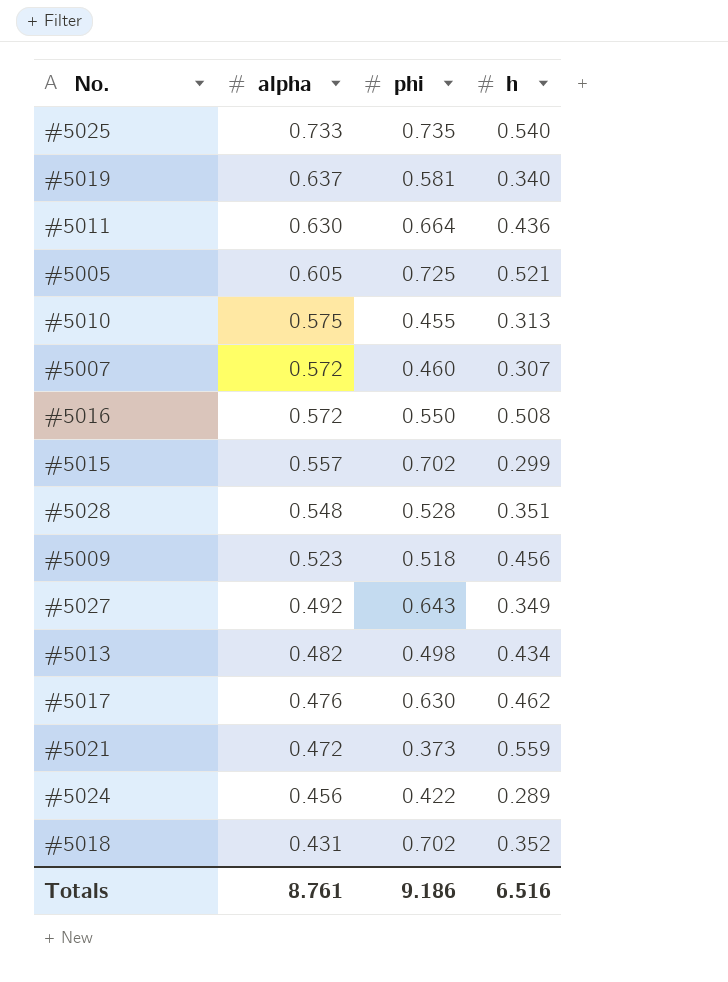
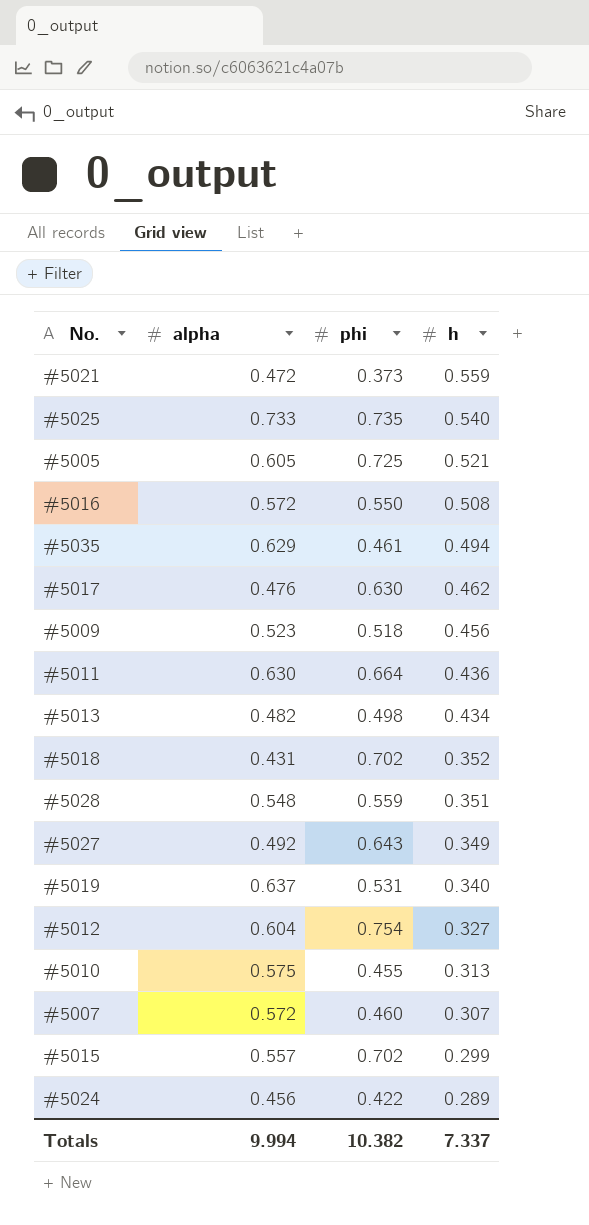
row order: alpha descending -> h descending
row #5035: none -> 0.629 | 0.461 | 0.494
#5028 | phi: 0.528 -> 0.559
#5019 | phi: 0.581 -> 0.531
row #5012: none -> 0.604 | 0.754 | 0.327
Totals | alpha: 8.761 -> 9.994
Totals | phi: 9.186 -> 10.382
Totals | h: 6.516 -> 7.337

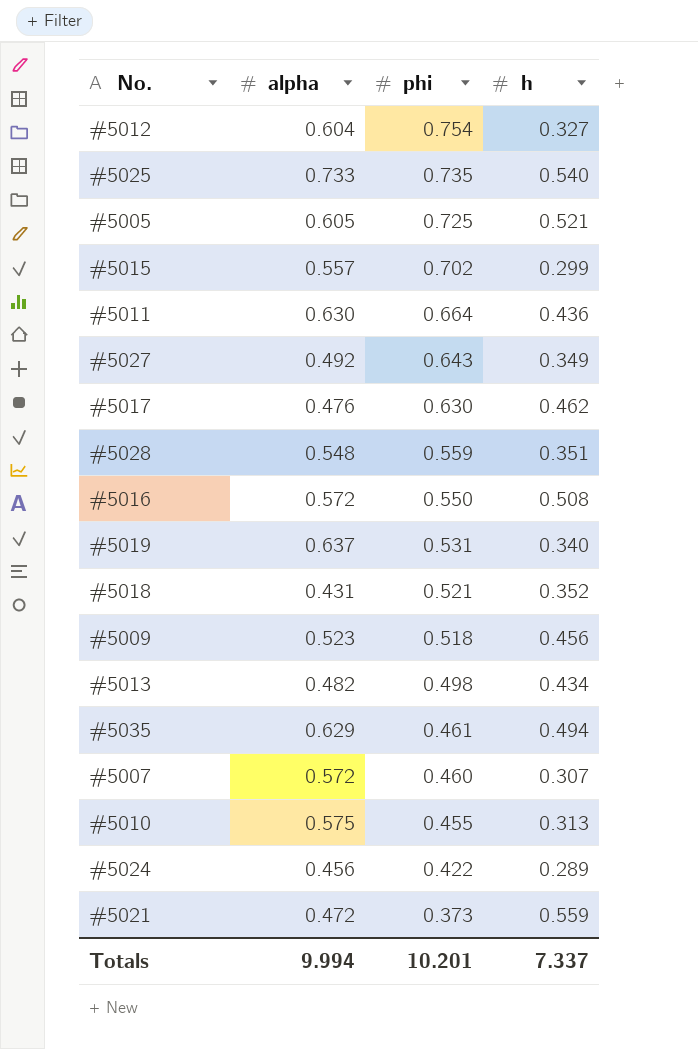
row order: h descending -> phi descending
#5018 | phi: 0.702 -> 0.521
Totals | phi: 10.382 -> 10.201

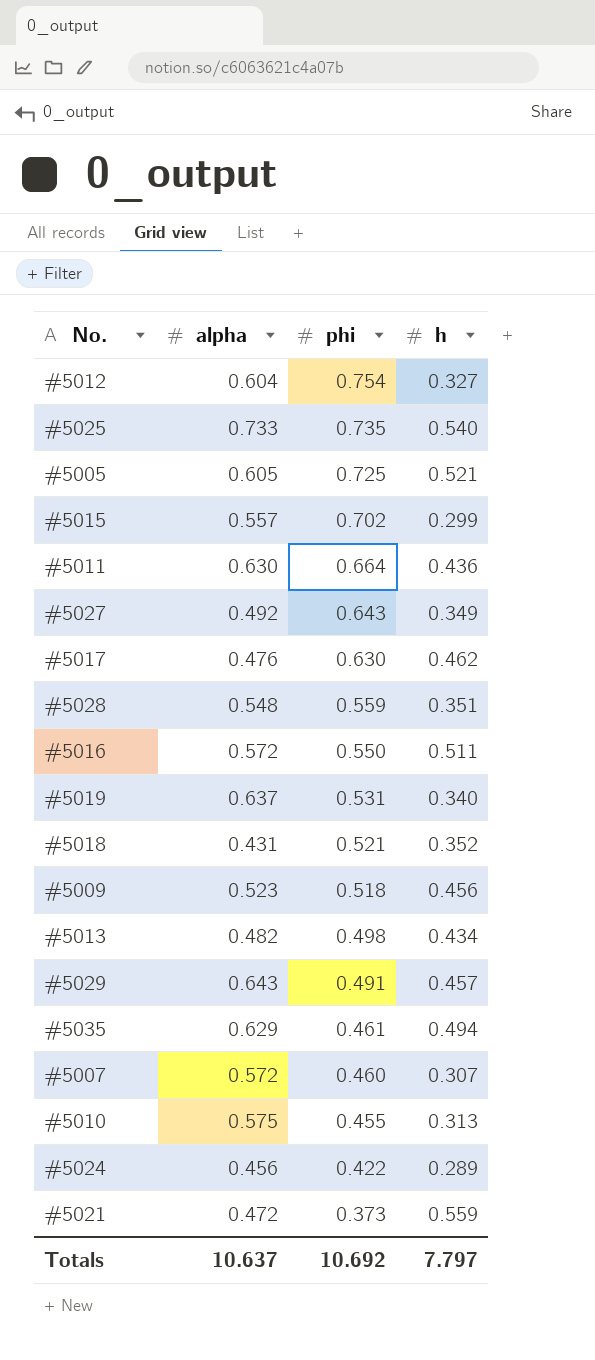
#5016 | h: 0.508 -> 0.511
row #5029: none -> 0.643 | 0.491 | 0.457
Totals | alpha: 9.994 -> 10.637
Totals | phi: 10.201 -> 10.692
Totals | h: 7.337 -> 7.797

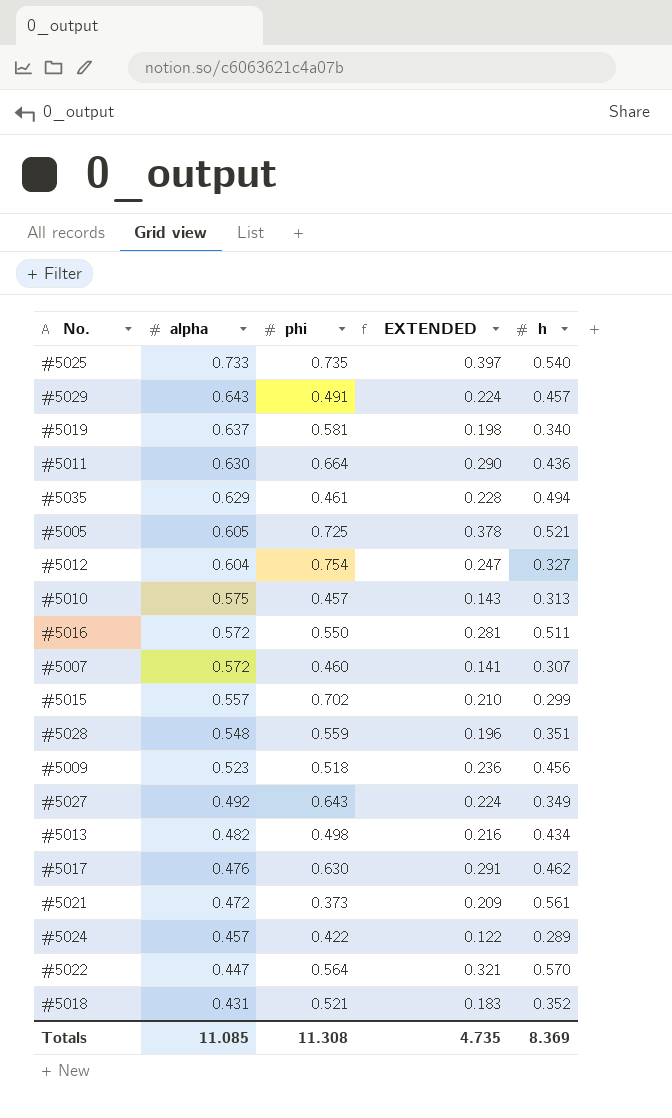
row order: phi descending -> alpha descending
column EXTENDED | formula: none -> [phi] * [h]
#5019 | phi: 0.531 -> 0.581
#5010 | phi: 0.455 -> 0.457
#5021 | h: 0.559 -> 0.561
#5024 | alpha: 0.456 -> 0.457
row #5022: none -> 0.447 | 0.564 | 0.321 | 0.570
Totals | alpha: 10.637 -> 11.085
Totals | phi: 10.692 -> 11.308
Totals | h: 7.797 -> 8.369

